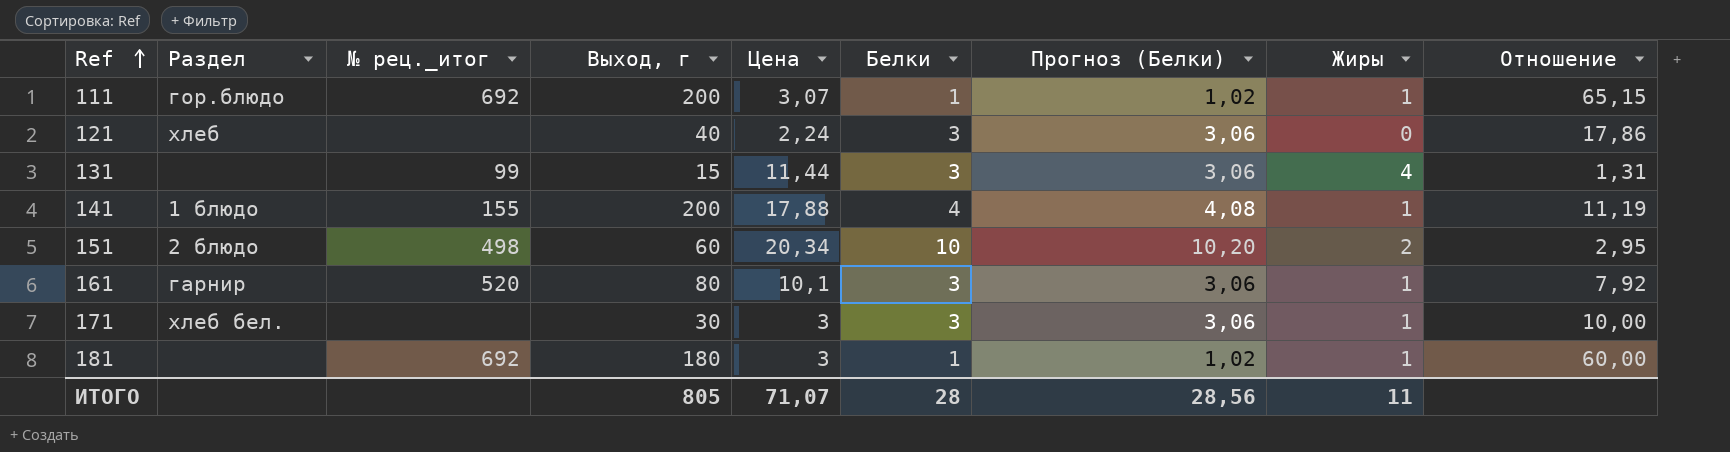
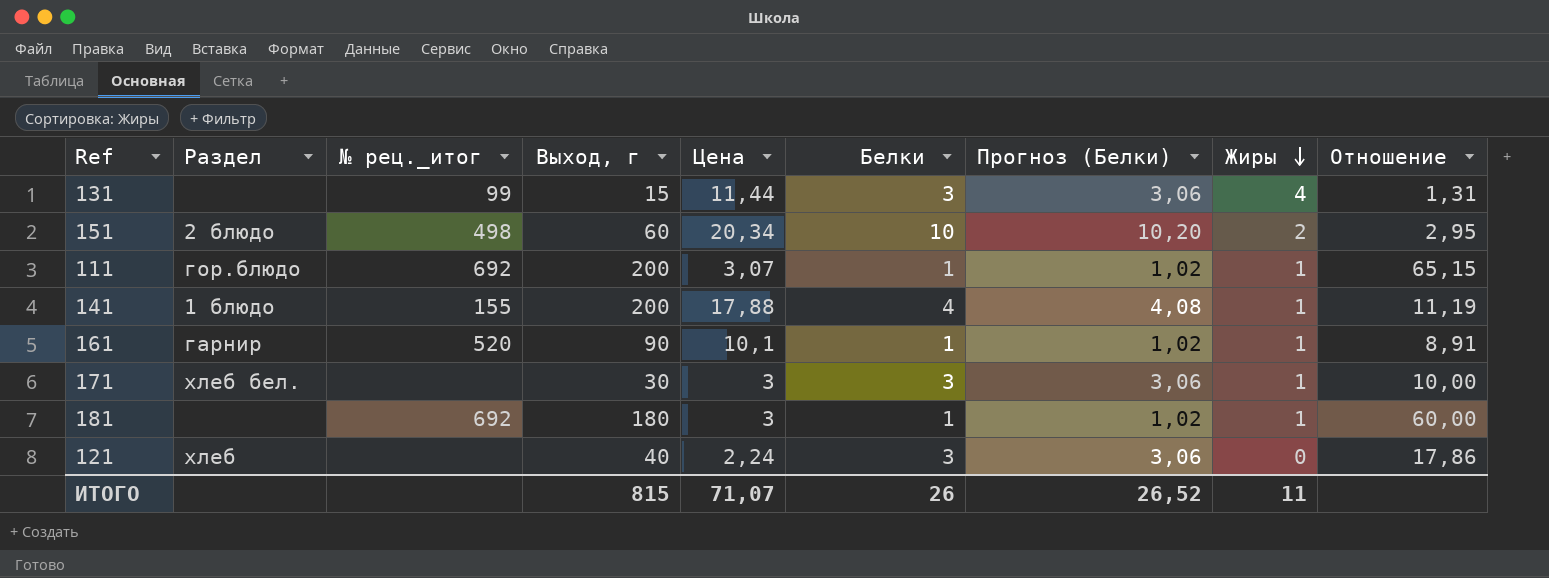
row order: Ref ascending -> Жиры descending
161 | Выход, г: 80 -> 90
161 | Белки: 3 -> 1
161 | Прогноз (Белки): 3,06 -> 1,02
161 | Отношение: 7,92 -> 8,91
ИТОГО | Выход, г: 805 -> 815
ИТОГО | Белки: 28 -> 26
ИТОГО | Прогноз (Белки): 28,56 -> 26,52

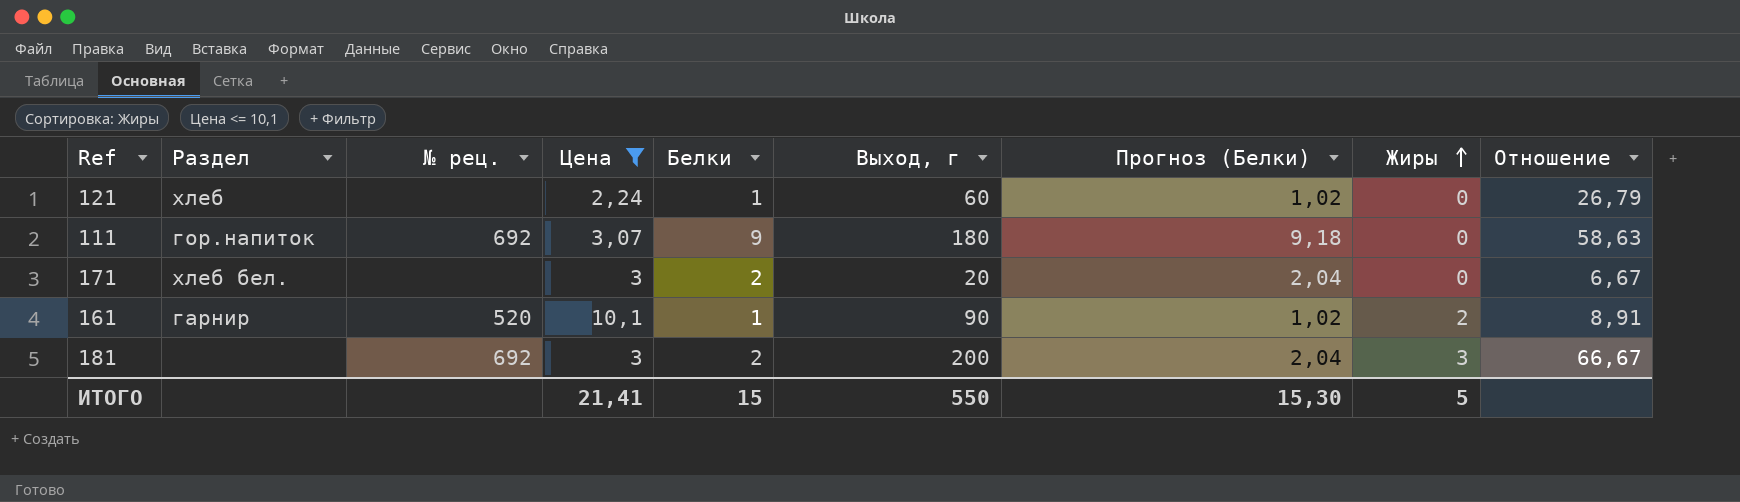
filter: none -> Цена <= 10,1
row order: Жиры descending -> Жиры ascending
column name: № рец._итог -> № рец.
column Выход, г | position: 4 -> 6
121 | Белки: 3 -> 1
121 | Выход, г: 40 -> 60
121 | Прогноз (Белки): 3,06 -> 1,02
121 | Отношение: 17,86 -> 26,79
111 | Раздел: гор.блюдо -> гор.напиток
111 | Белки: 1 -> 9
111 | Выход, г: 200 -> 180
111 | Прогноз (Белки): 1,02 -> 9,18
111 | Жиры: 1 -> 0
111 | Отношение: 65,15 -> 58,63
171 | Белки: 3 -> 2
171 | Выход, г: 30 -> 20
171 | Прогноз (Белки): 3,06 -> 2,04
171 | Жиры: 1 -> 0
171 | Отношение: 10,00 -> 6,67
161 | Жиры: 1 -> 2
181 | Белки: 1 -> 2
181 | Выход, г: 180 -> 200
181 | Прогноз (Белки): 1,02 -> 2,04
181 | Жиры: 1 -> 3
181 | Отношение: 60,00 -> 66,67
ИТОГО | Цена: 71,07 -> 21,41
ИТОГО | Белки: 26 -> 15
ИТОГО | Выход, г: 815 -> 550
ИТОГО | Прогноз (Белки): 26,52 -> 15,30
ИТОГО | Жиры: 11 -> 5

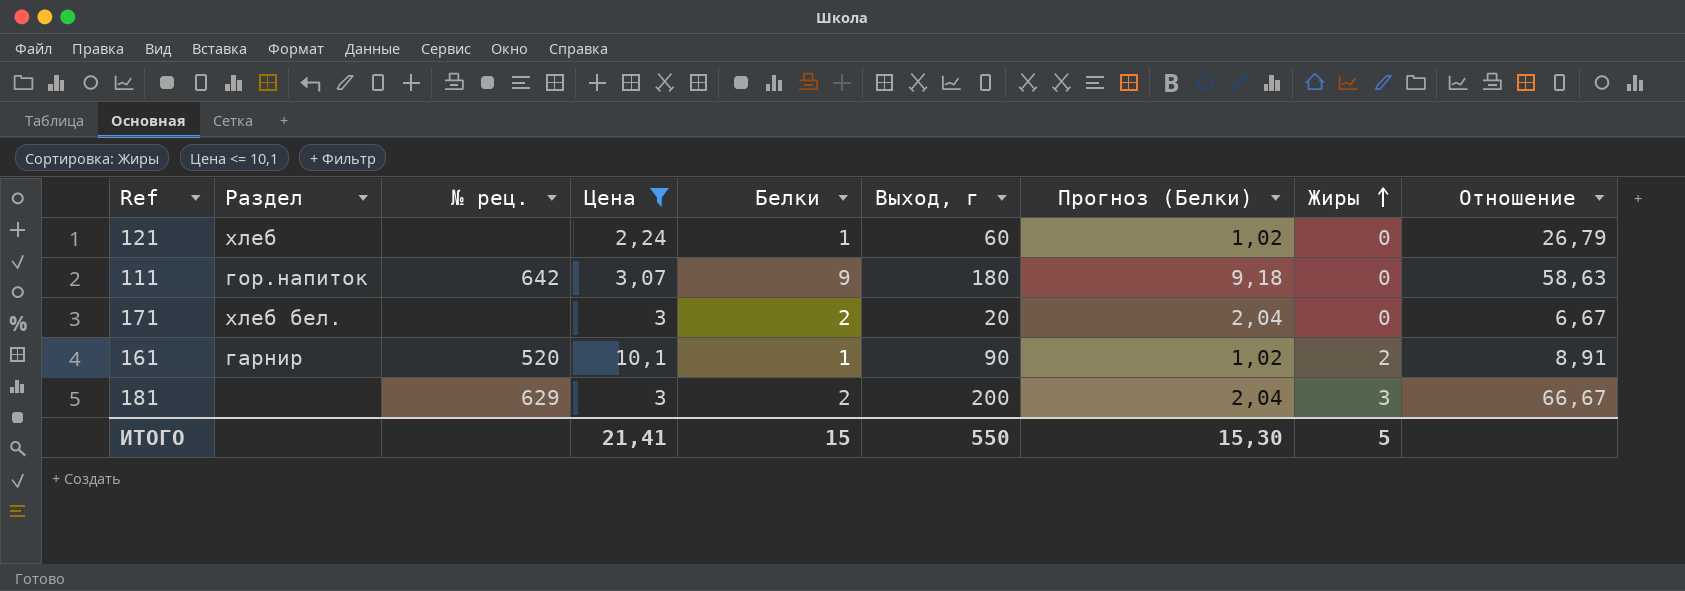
111 | № рец.: 692 -> 642
181 | № рец.: 692 -> 629

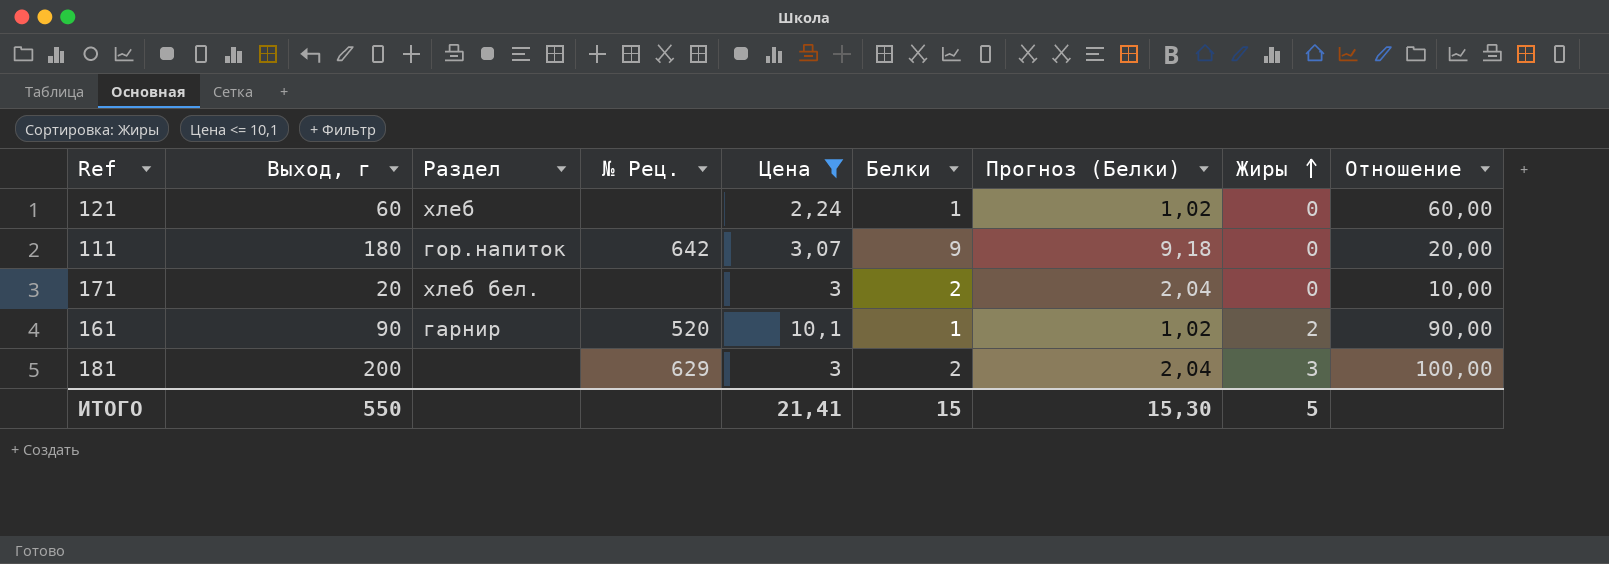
column Выход, г | position: 6 -> 2
column name: № рец. -> № Рец.
column Отношение | formula: [Выход, г] / [Цена] -> [Выход, г] / [Белки]

